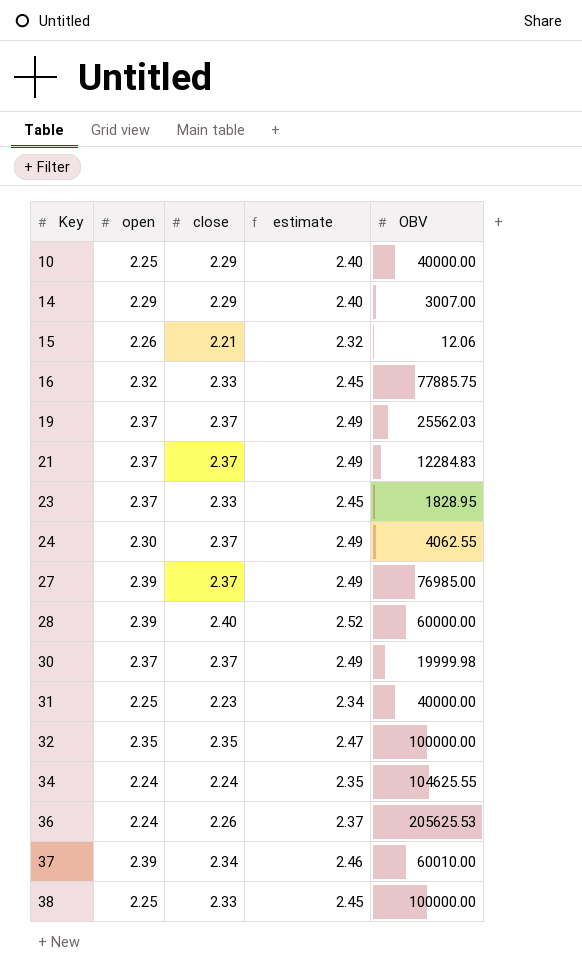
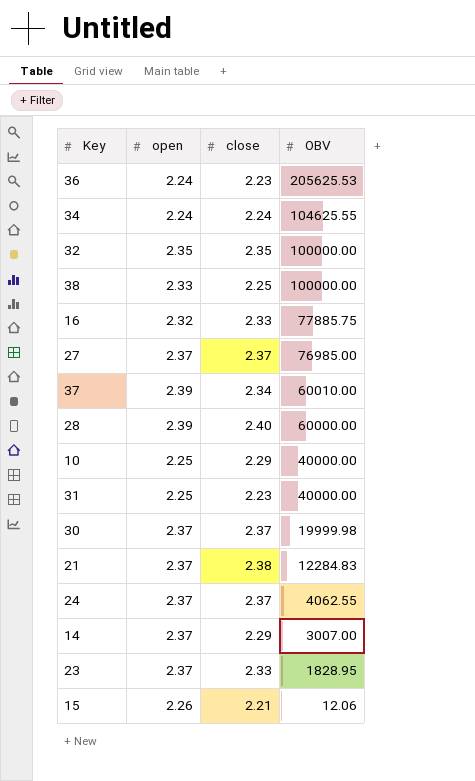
row order: Key ascending -> OBV descending
column estimate | formula: [close] * 1.05 -> none
row 19: 2.37 | 2.37 | 2.49 | 25562.03 -> none
36 | close: 2.26 -> 2.23
38 | open: 2.25 -> 2.33
38 | close: 2.33 -> 2.25
27 | open: 2.39 -> 2.37
21 | close: 2.37 -> 2.38
24 | open: 2.30 -> 2.37
14 | open: 2.29 -> 2.37

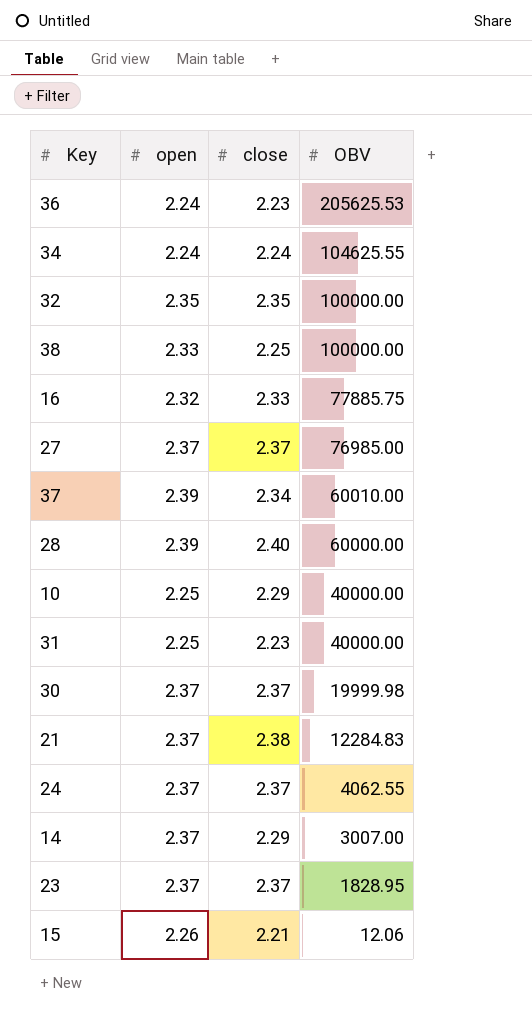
23 | close: 2.33 -> 2.37

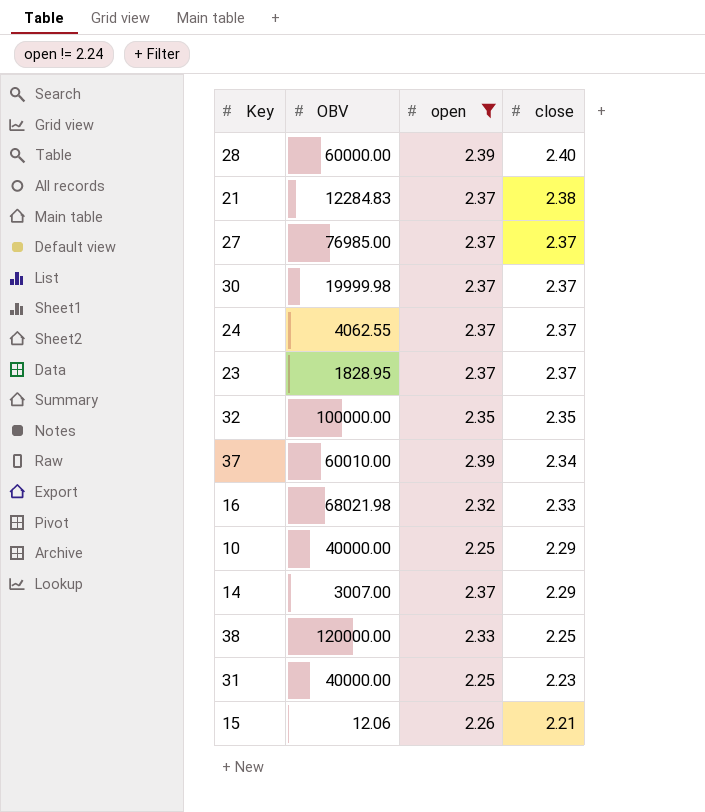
filter: none -> open != 2.24
row order: OBV descending -> close descending
column OBV | position: 4 -> 2
16 | OBV: 77885.75 -> 68021.98
38 | OBV: 100000.00 -> 120000.00

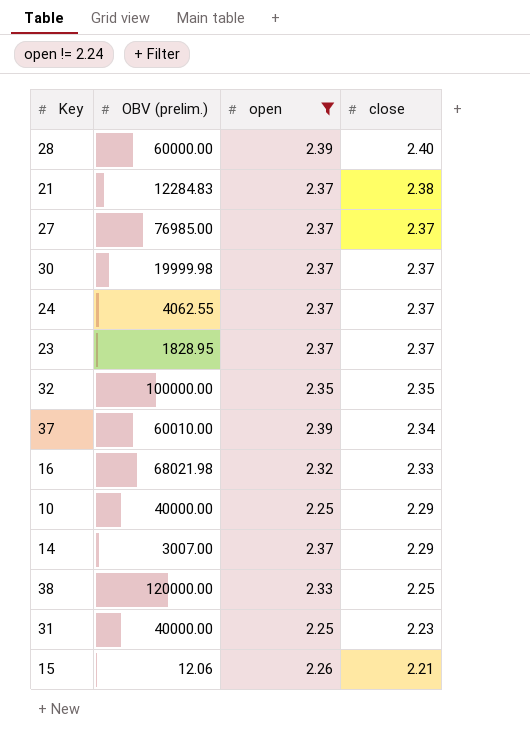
column name: OBV -> OBV (prelim.)

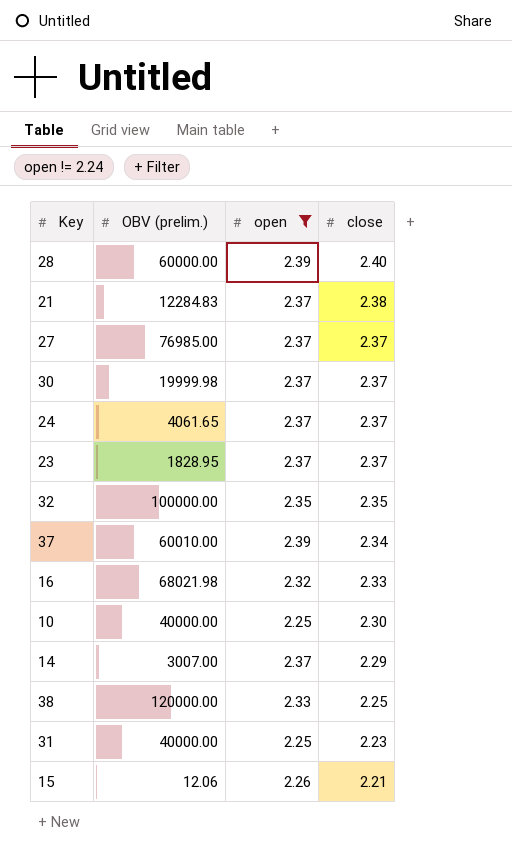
24 | OBV (prelim.): 4062.55 -> 4061.65
10 | close: 2.29 -> 2.30

